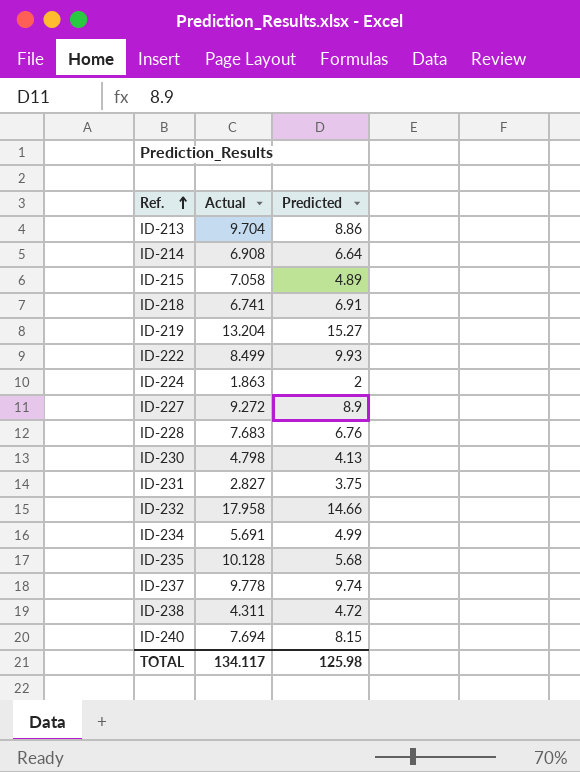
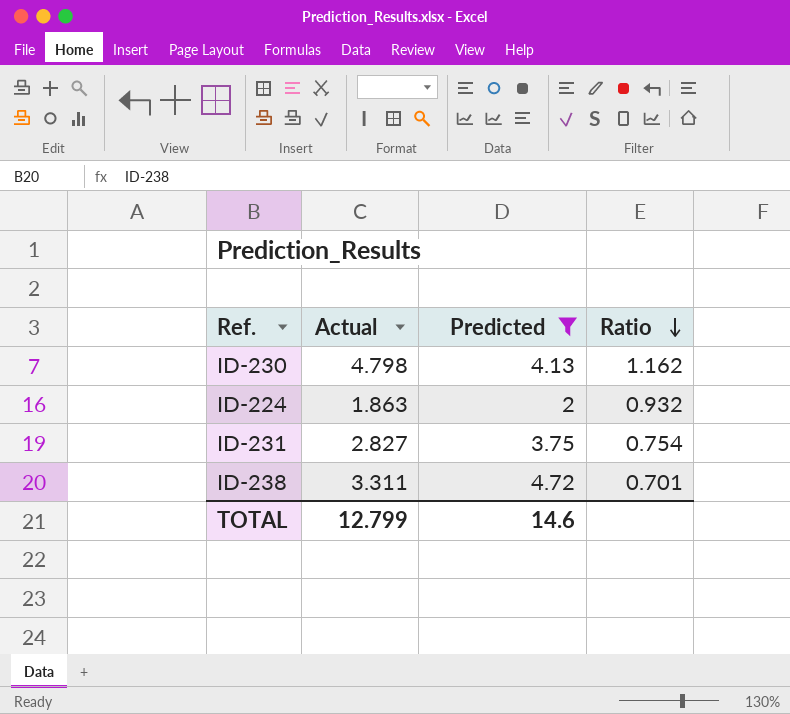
filter: none -> Predicted <= 4.72
row order: Ref. ascending -> Ratio descending
column Ratio | formula: none -> [Actual] / [Predicted]
ID-238 | Actual: 4.311 -> 3.311
TOTAL | Actual: 134.117 -> 12.799
TOTAL | Predicted: 125.98 -> 14.6

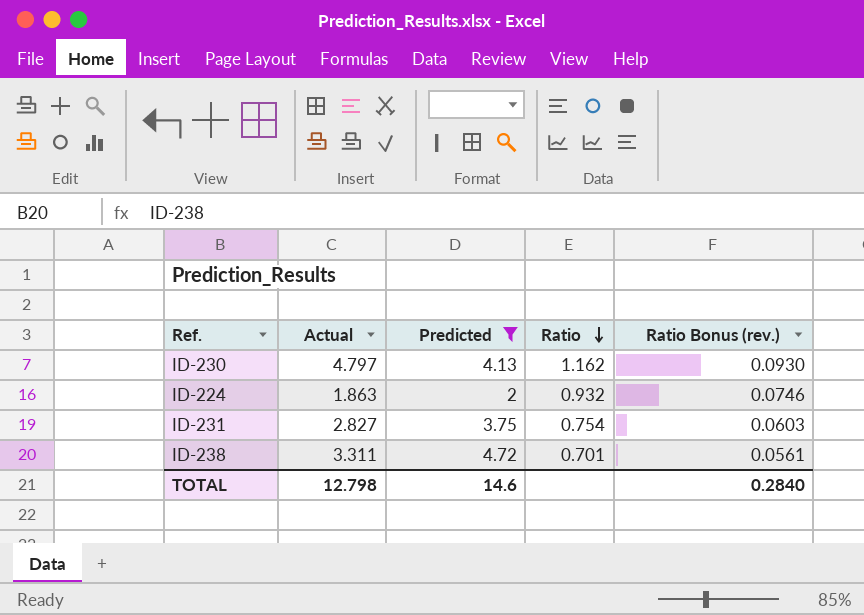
column Ratio Bonus (rev.) | formula: none -> [Ratio] * 0.08
ID-230 | Actual: 4.798 -> 4.797
TOTAL | Actual: 12.799 -> 12.798

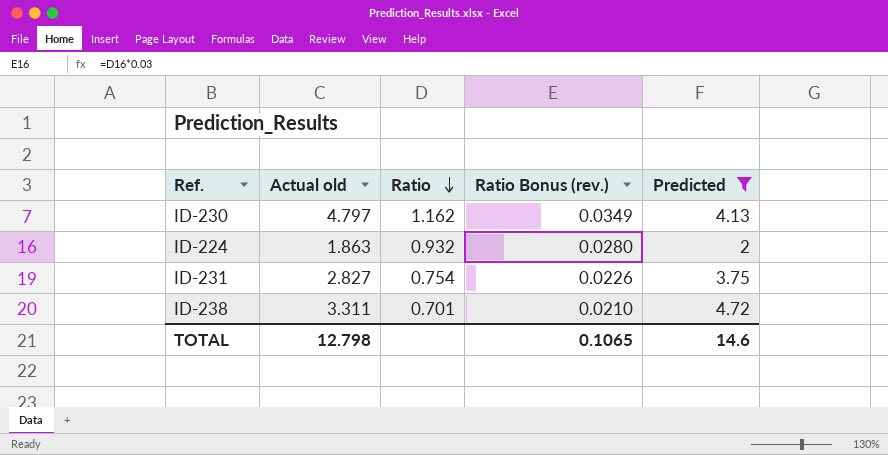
column name: Actual -> Actual old
column Ratio Bonus (rev.) | formula: [Ratio] * 0.08 -> [Ratio] * 0.03
column Predicted | position: 3 -> 5
TOTAL | Ratio Bonus (rev.): 0.2840 -> 0.1065

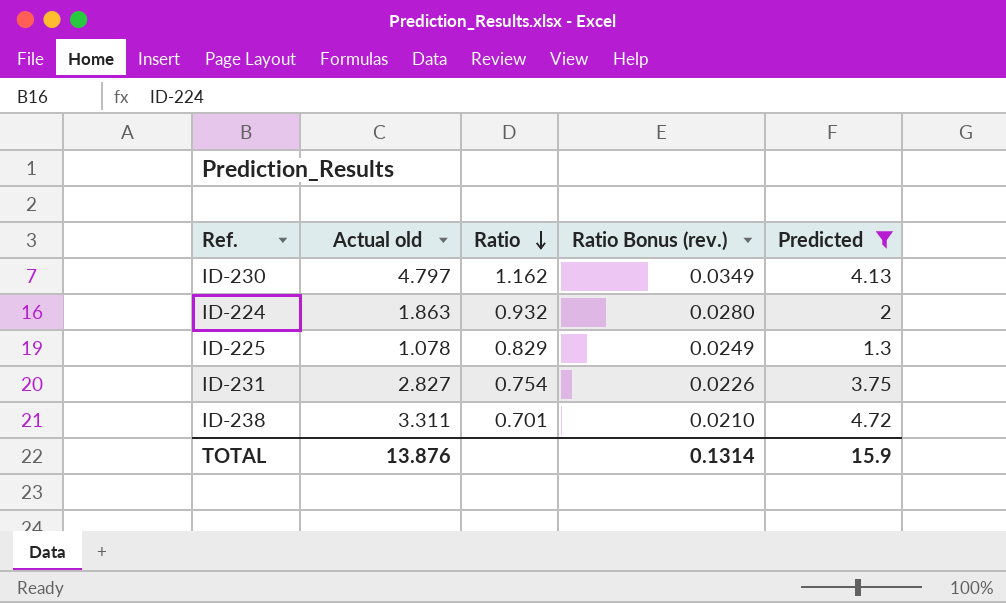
row ID-225: none -> 1.078 | 0.829 | 0.0249 | 1.3
TOTAL | Actual old: 12.798 -> 13.876
TOTAL | Ratio Bonus (rev.): 0.1065 -> 0.1314
TOTAL | Predicted: 14.6 -> 15.9

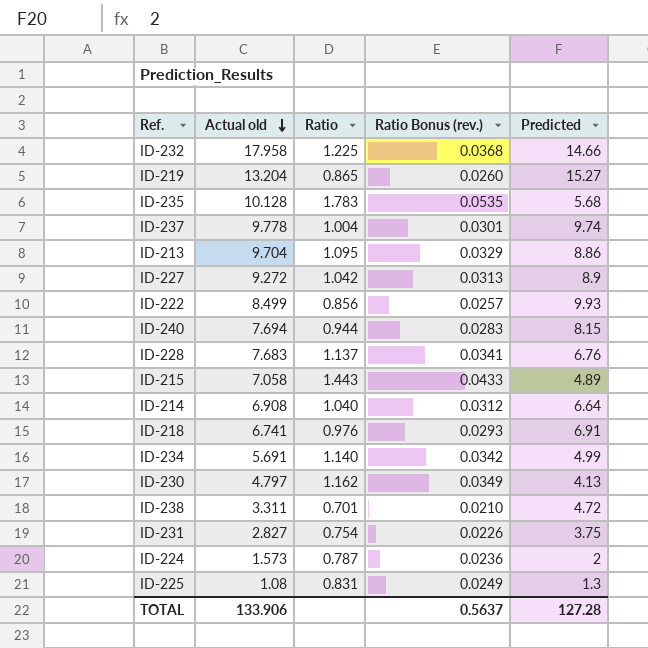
filter: Predicted <= 4.72 -> none
row order: Ratio descending -> Actual old descending
ID-224 | Actual old: 1.863 -> 1.573
ID-224 | Ratio: 0.932 -> 0.787
ID-224 | Ratio Bonus (rev.): 0.0280 -> 0.0236
ID-225 | Actual old: 1.078 -> 1.08
ID-225 | Ratio: 0.829 -> 0.831
TOTAL | Actual old: 13.876 -> 133.906
TOTAL | Ratio Bonus (rev.): 0.1314 -> 0.5637
TOTAL | Predicted: 15.9 -> 127.28

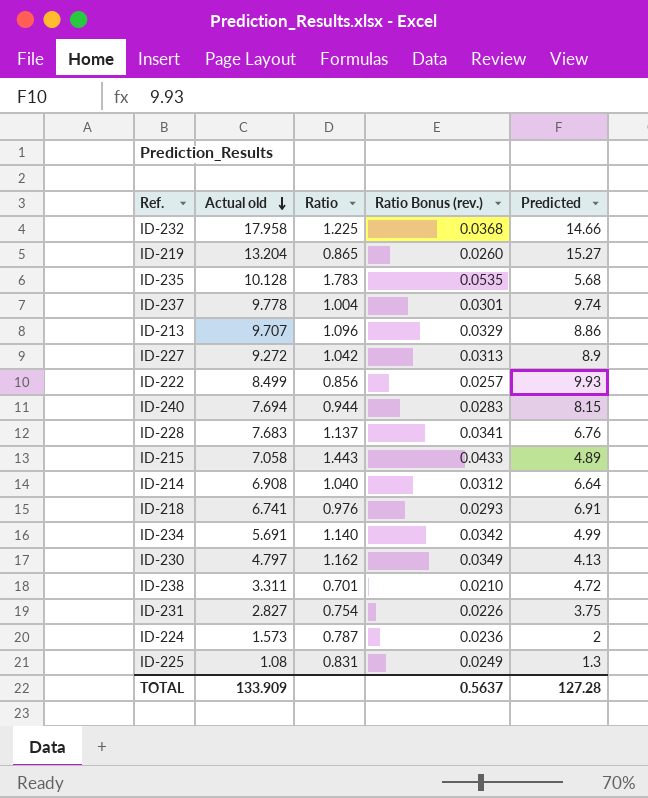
ID-213 | Actual old: 9.704 -> 9.707
ID-213 | Ratio: 1.095 -> 1.096
TOTAL | Actual old: 133.906 -> 133.909

